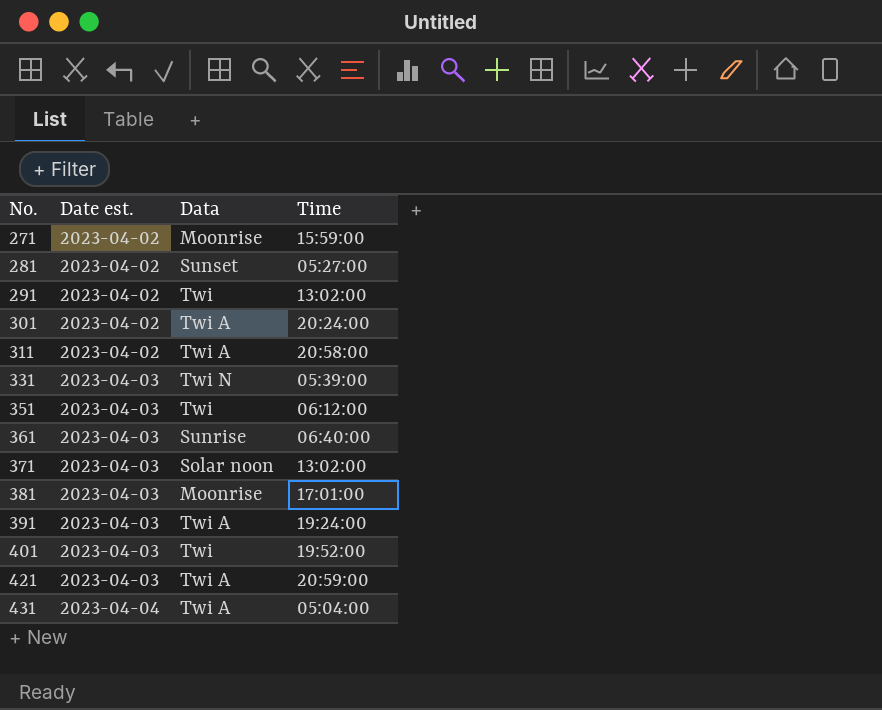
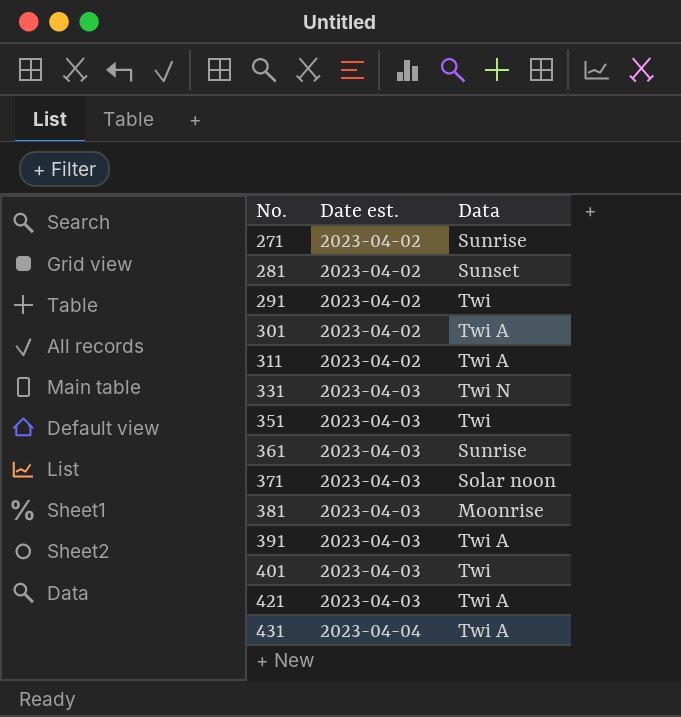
column Time | position: 4 -> none
271 | Data: Moonrise -> Sunrise

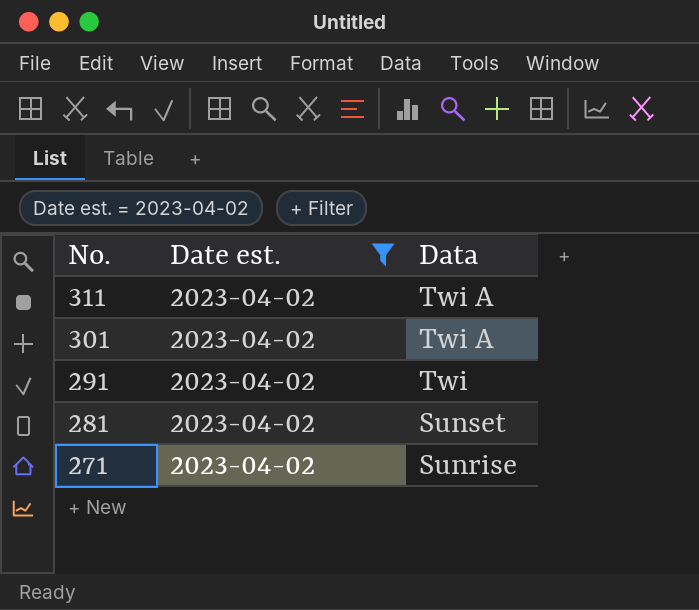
filter: none -> Date est. = 2023-04-02
row order: No. ascending -> No. descending

